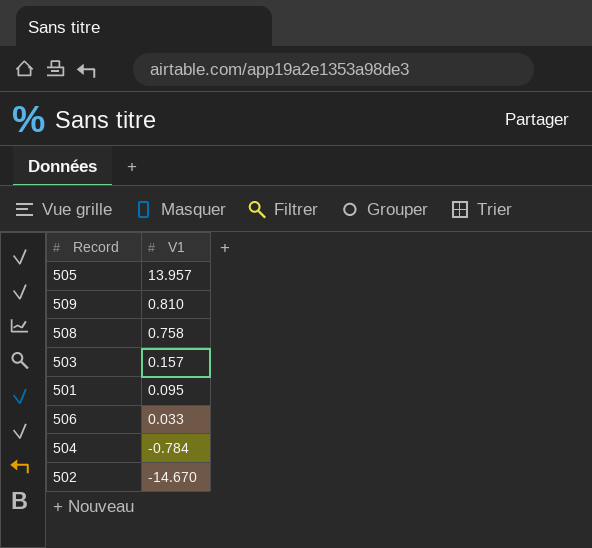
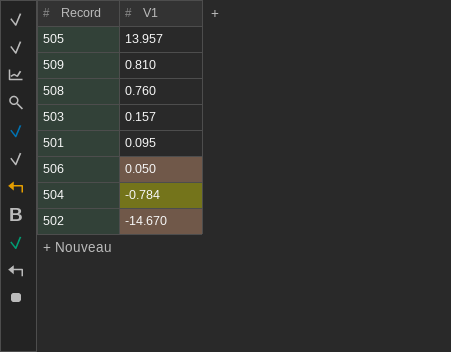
508 | V1: 0.758 -> 0.760
506 | V1: 0.033 -> 0.050

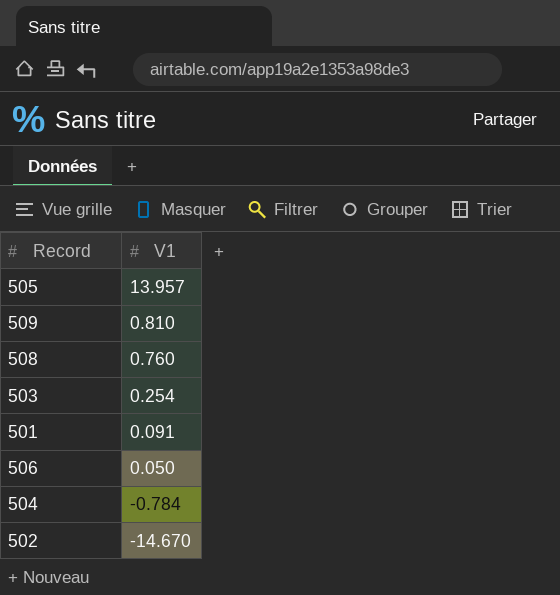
503 | V1: 0.157 -> 0.254
501 | V1: 0.095 -> 0.091

